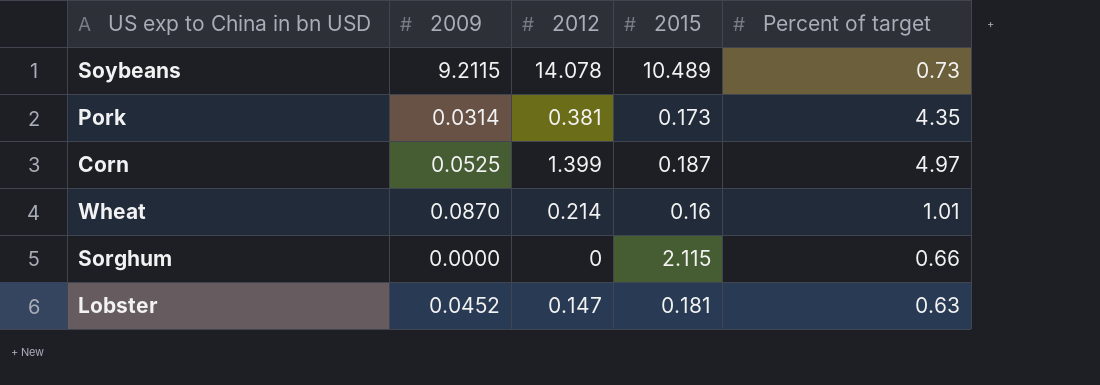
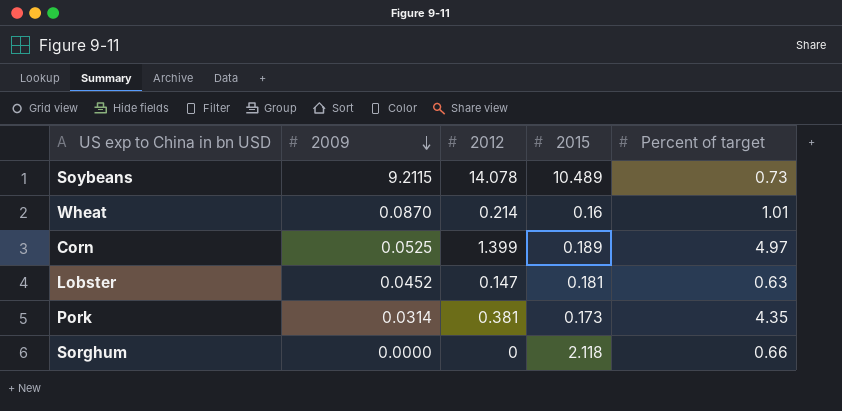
row order: none -> 2009 descending
Corn | 2015: 0.187 -> 0.189
Sorghum | 2015: 2.115 -> 2.118

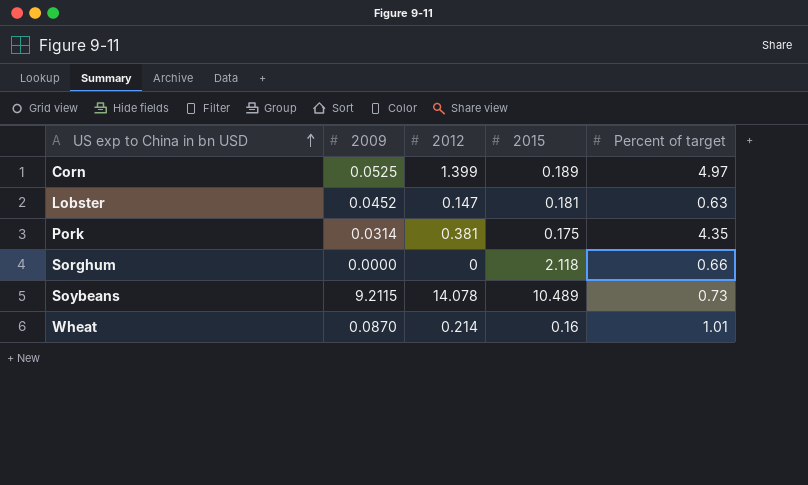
row order: 2009 descending -> US exp to China in bn USD ascending
Pork | 2015: 0.173 -> 0.175

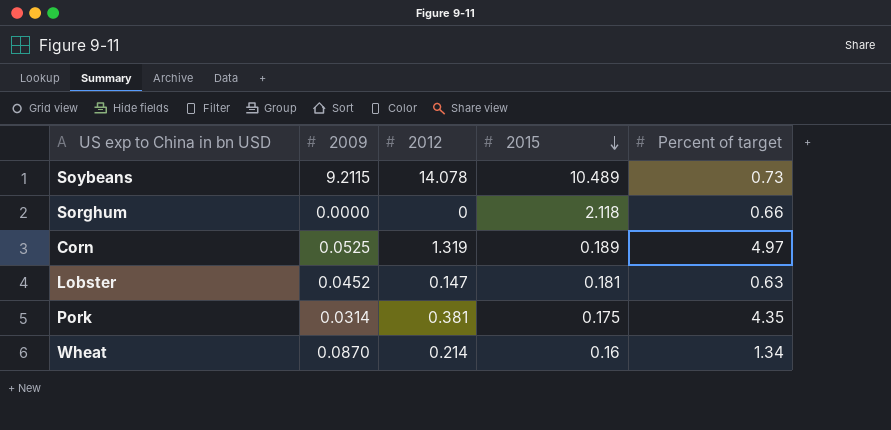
row order: US exp to China in bn USD ascending -> 2015 descending
Corn | 2012: 1.399 -> 1.319
Wheat | Percent of target: 1.01 -> 1.34

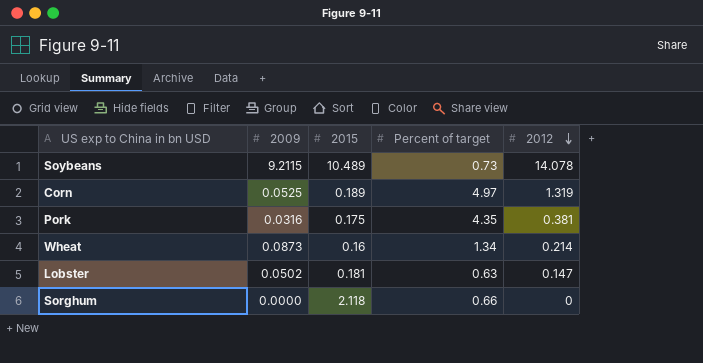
row order: 2015 descending -> 2012 descending
column 2012 | position: 3 -> 5
Pork | 2009: 0.0314 -> 0.0316
Wheat | 2009: 0.0870 -> 0.0873
Lobster | 2009: 0.0452 -> 0.0502

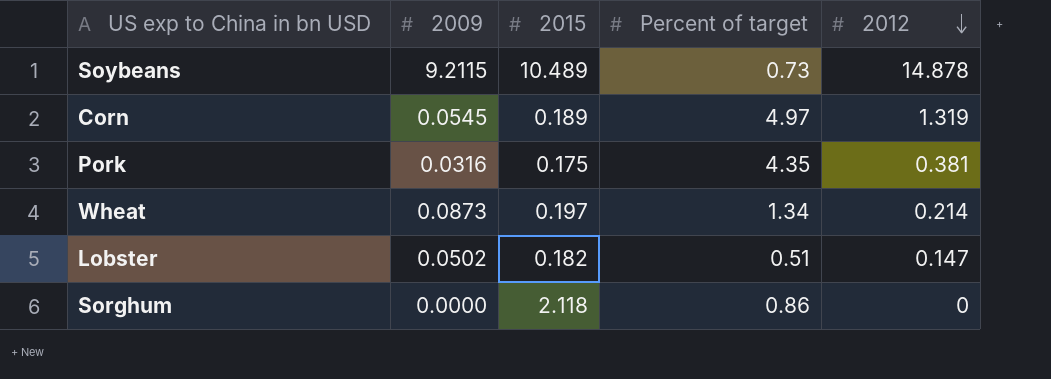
Soybeans | 2012: 14.078 -> 14.878
Corn | 2009: 0.0525 -> 0.0545
Wheat | 2015: 0.16 -> 0.197
Lobster | 2015: 0.181 -> 0.182
Lobster | Percent of target: 0.63 -> 0.51
Sorghum | Percent of target: 0.66 -> 0.86

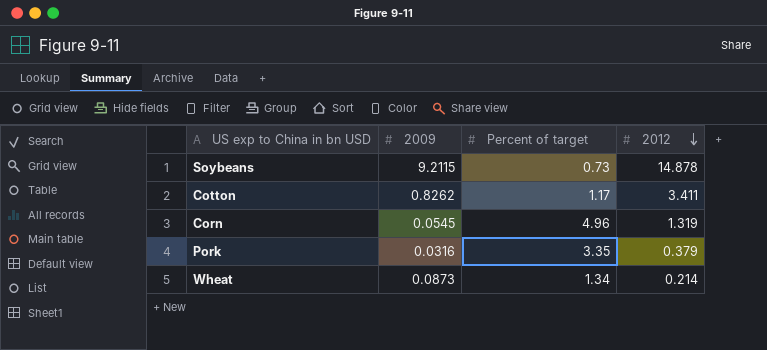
column 2015 | position: 3 -> none
row Lobster: 0.0502 | 0.182 | 0.51 | 0.147 -> none
row Sorghum: 0.0000 | 2.118 | 0.86 | 0 -> none
row Cotton: none -> 0.8262 | 1.17 | 3.411
Corn | Percent of target: 4.97 -> 4.96
Pork | Percent of target: 4.35 -> 3.35
Pork | 2012: 0.381 -> 0.379

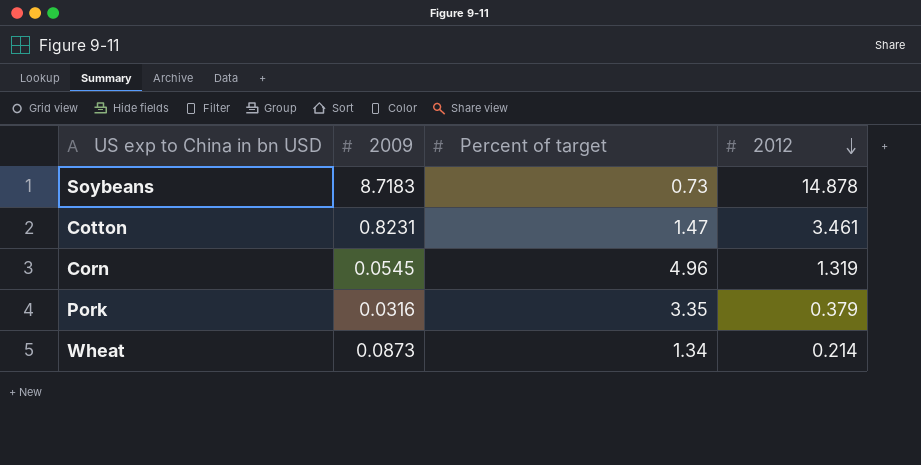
Soybeans | 2009: 9.2115 -> 8.7183
Cotton | 2009: 0.8262 -> 0.8231
Cotton | Percent of target: 1.17 -> 1.47
Cotton | 2012: 3.411 -> 3.461

